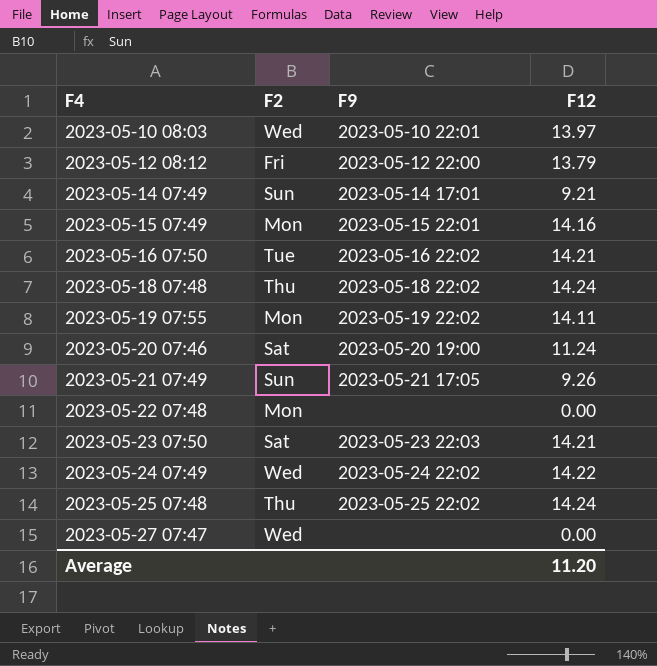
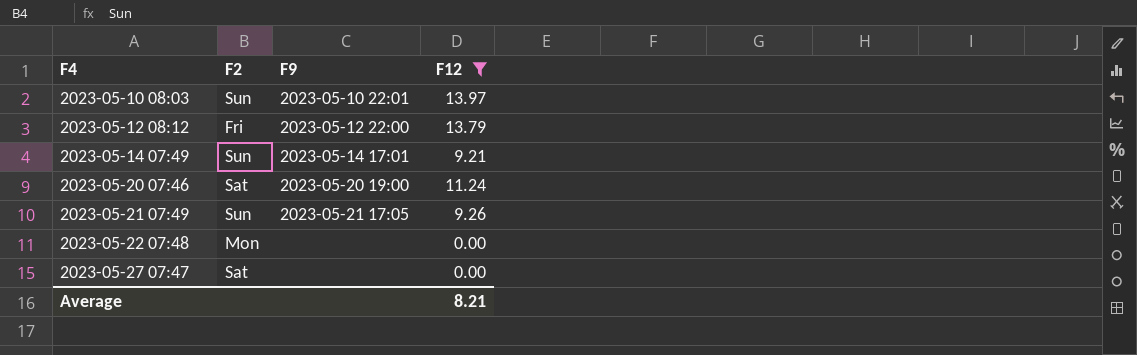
filter: none -> F12 <= 13.97
2023-05-10 08:03 | F2: Wed -> Sun
2023-05-27 07:47 | F2: Wed -> Sat
Average | F12: 11.20 -> 8.21

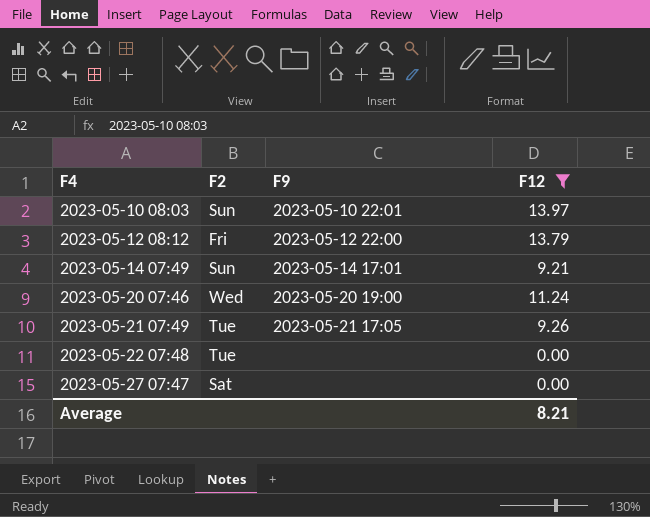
2023-05-20 07:46 | F2: Sat -> Wed
2023-05-21 07:49 | F2: Sun -> Tue
2023-05-22 07:48 | F2: Mon -> Tue

